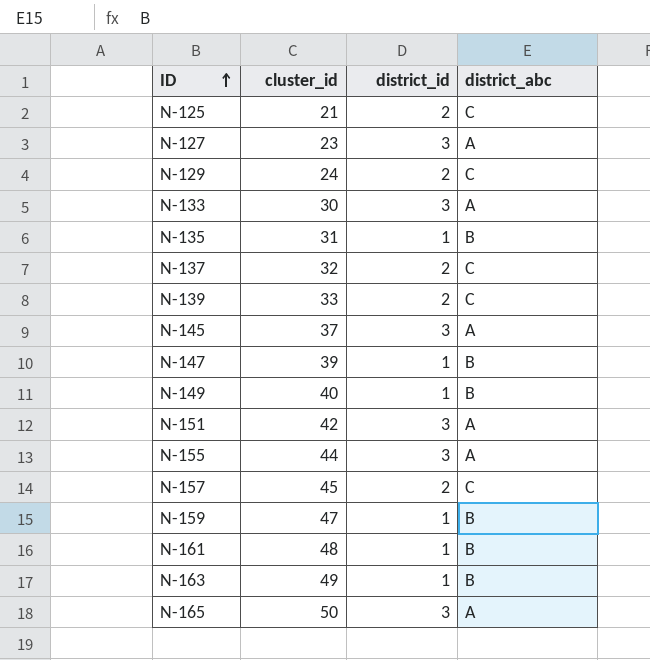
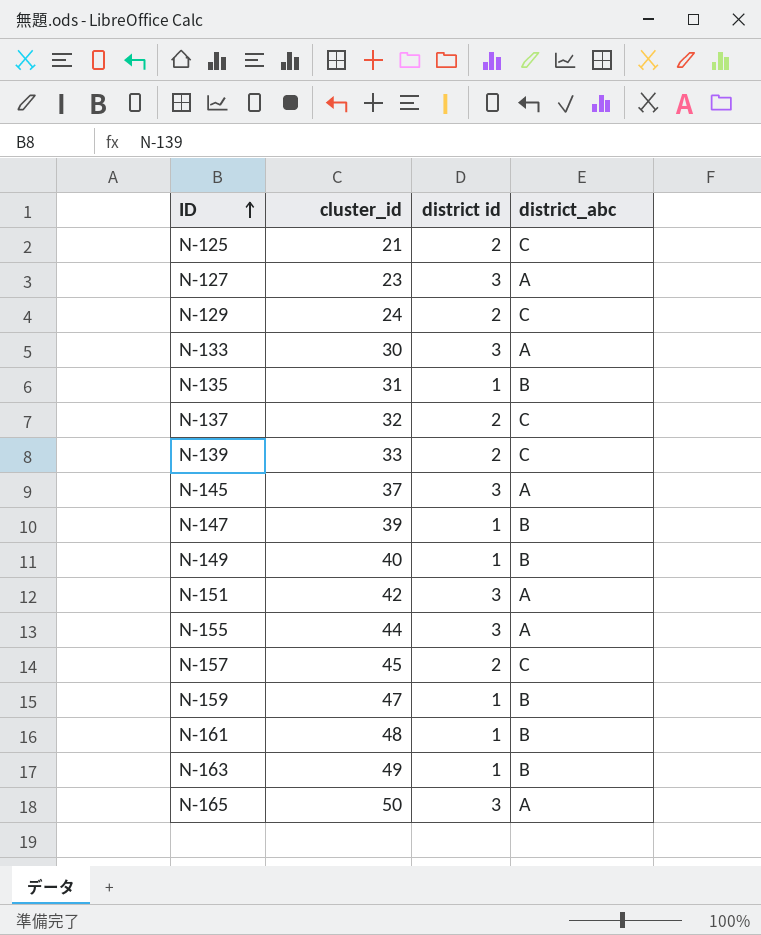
column name: district_id -> district id

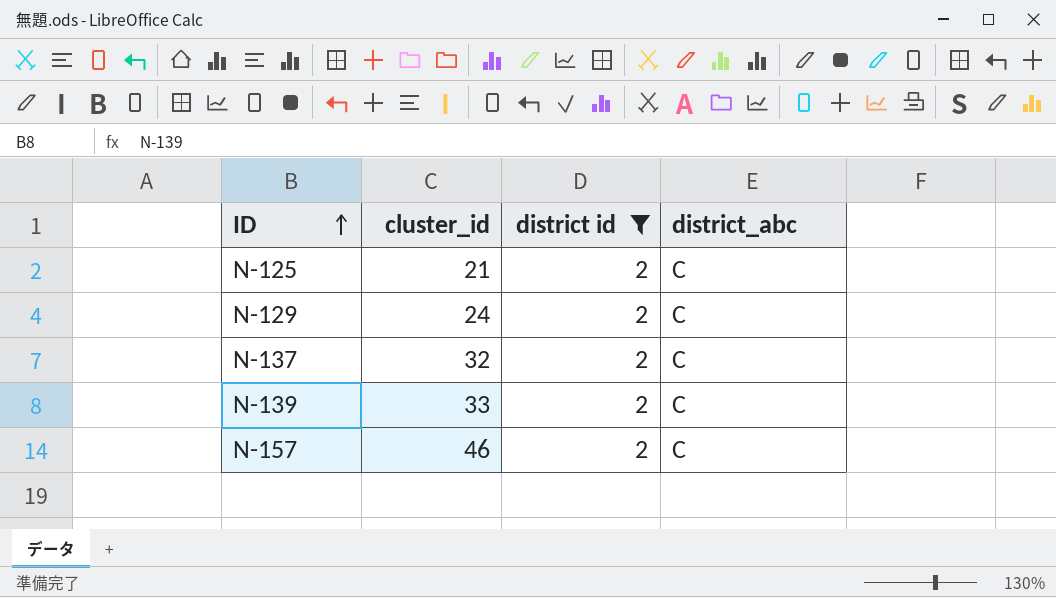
filter: none -> district id = 2
N-157 | cluster_id: 45 -> 46

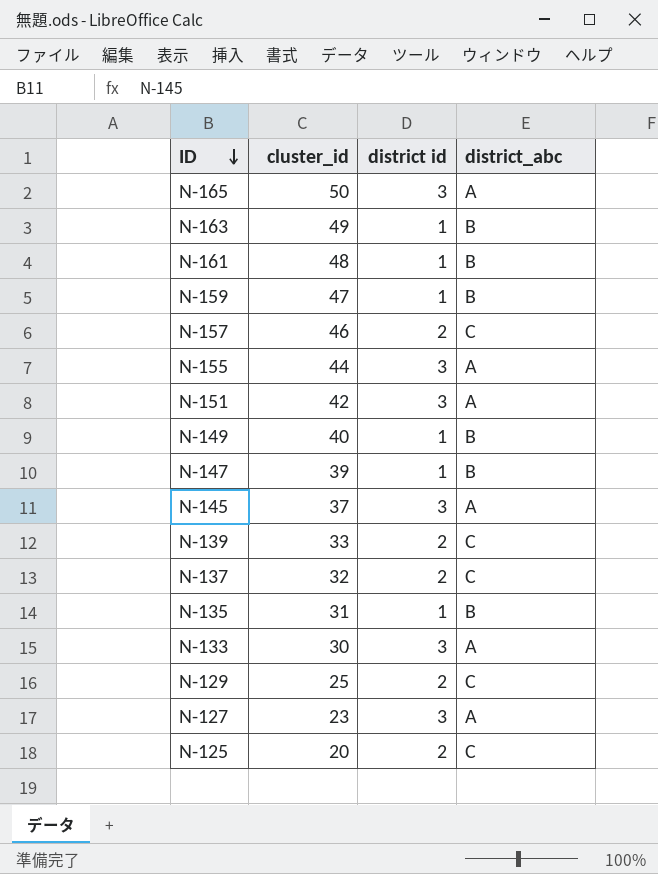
filter: district id = 2 -> none
row order: ID ascending -> ID descending
N-129 | cluster_id: 24 -> 25
N-125 | cluster_id: 21 -> 20

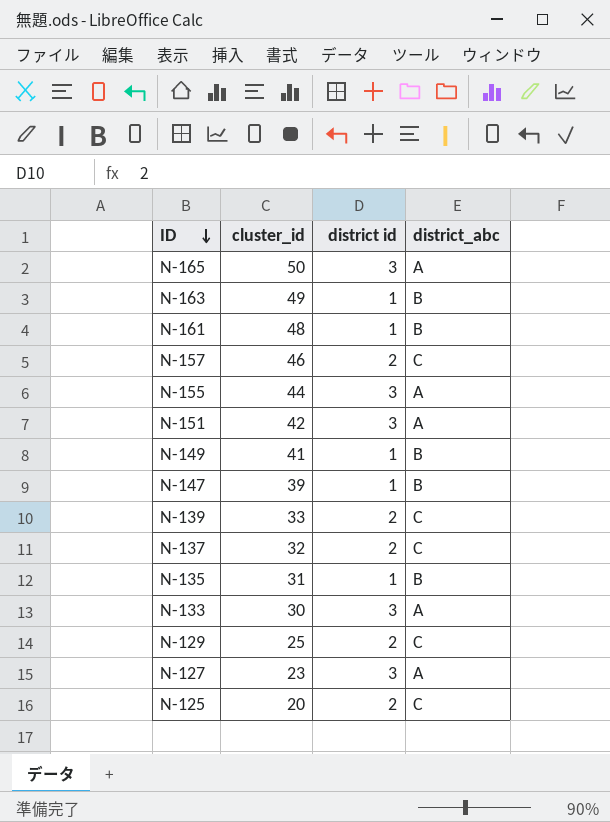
row N-159: 47 | 1 | B -> none
row N-145: 37 | 3 | A -> none
N-149 | cluster_id: 40 -> 41

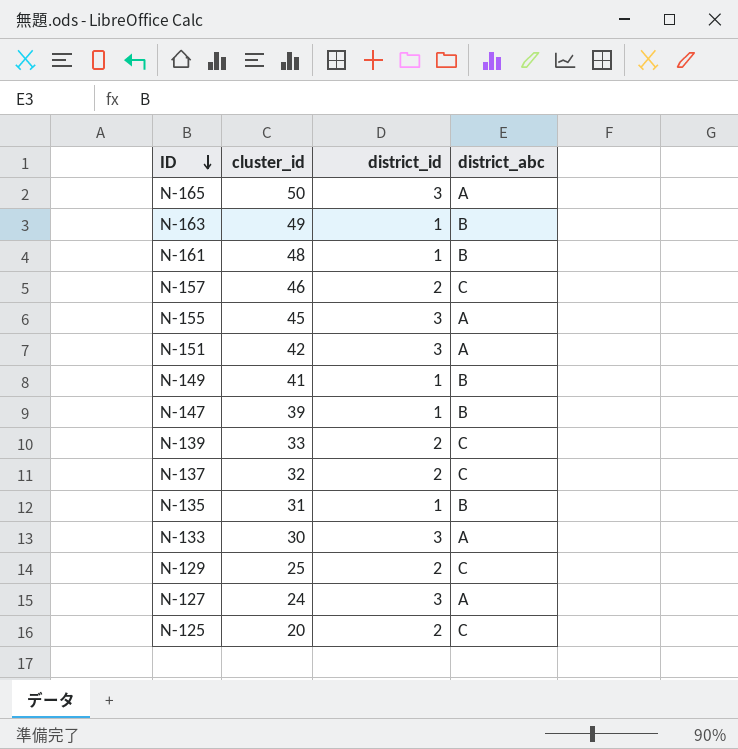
column name: district id -> district_id
N-155 | cluster_id: 44 -> 45
N-127 | cluster_id: 23 -> 24

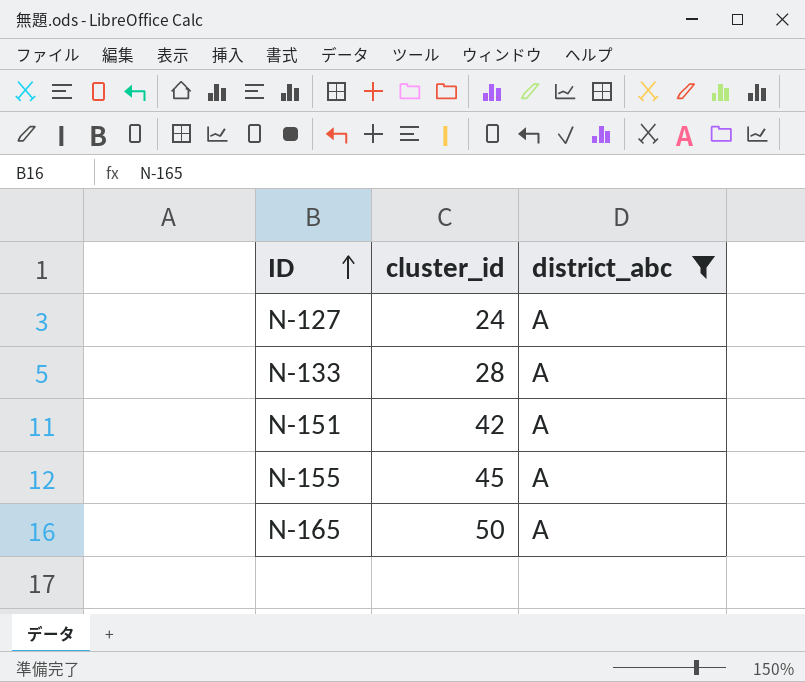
filter: none -> district_abc = A
row order: ID descending -> ID ascending
column district_id | position: 3 -> none
N-133 | cluster_id: 30 -> 28

